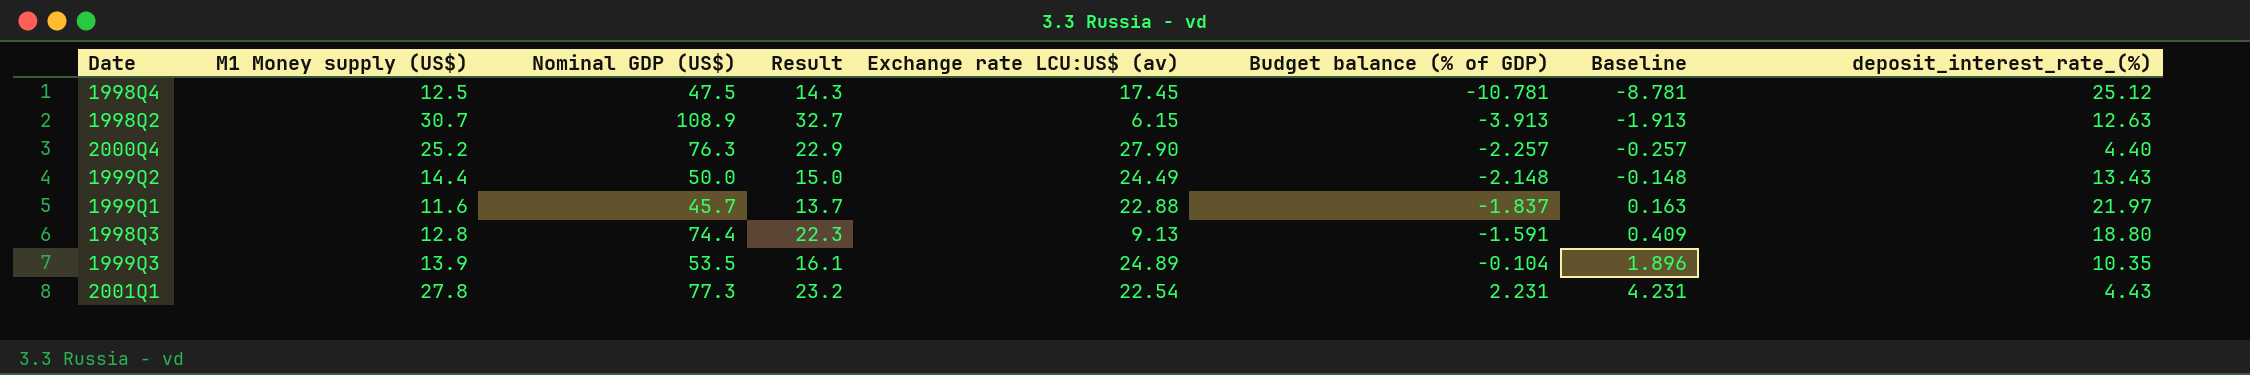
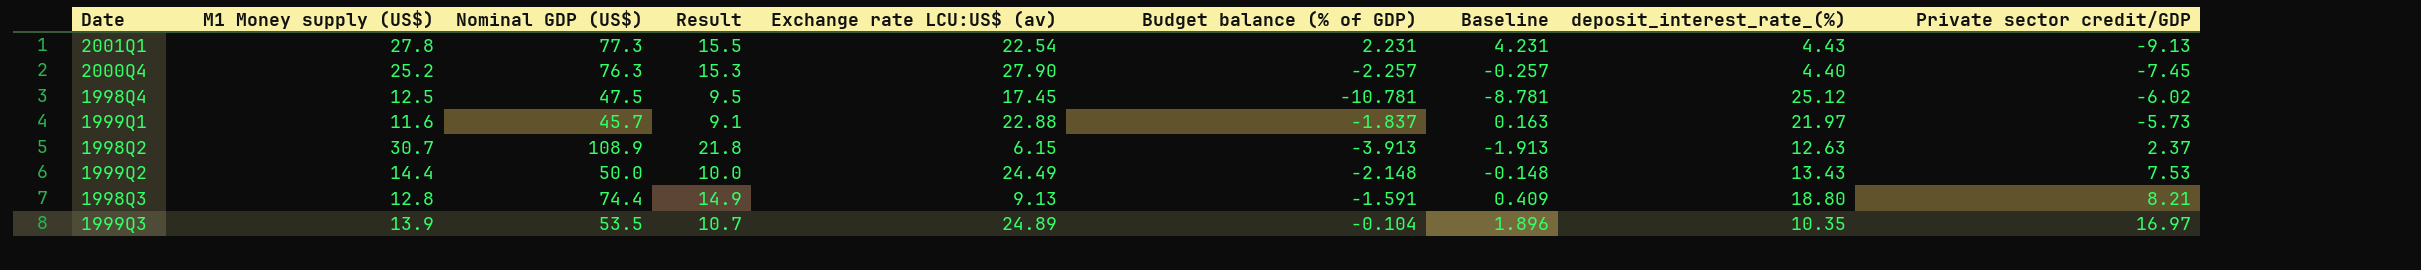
row order: Budget balance (% of GDP) ascending -> Private sector credit/GDP ascending
column Result | formula: [Nominal GDP (US$)] * 0.3 -> [Nominal GDP (US$)] * 0.2
column Private sector credit/GDP | position: none -> 9

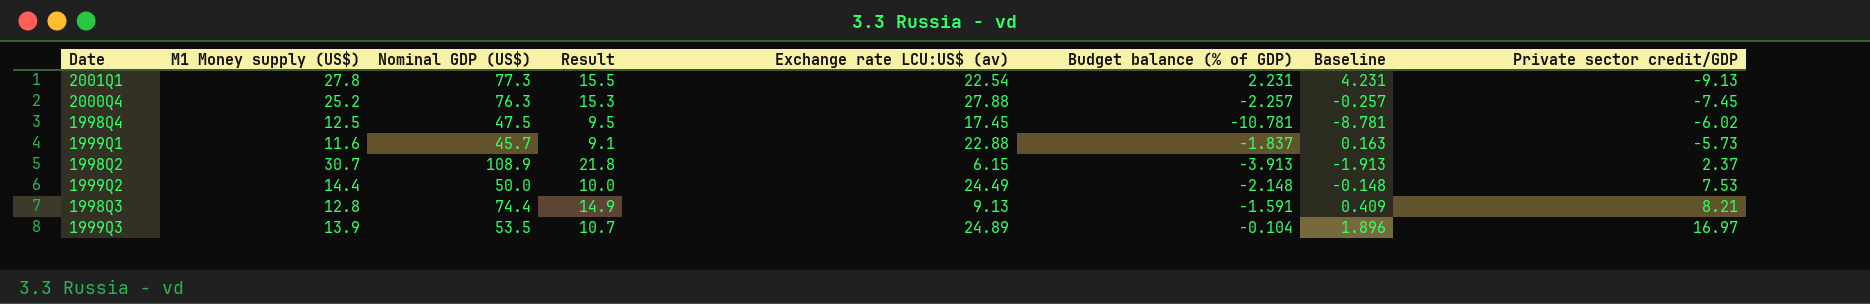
column deposit_interest_rate_(%) | position: 8 -> none
2000Q4 | Exchange rate LCU:US$ (av): 27.90 -> 27.88

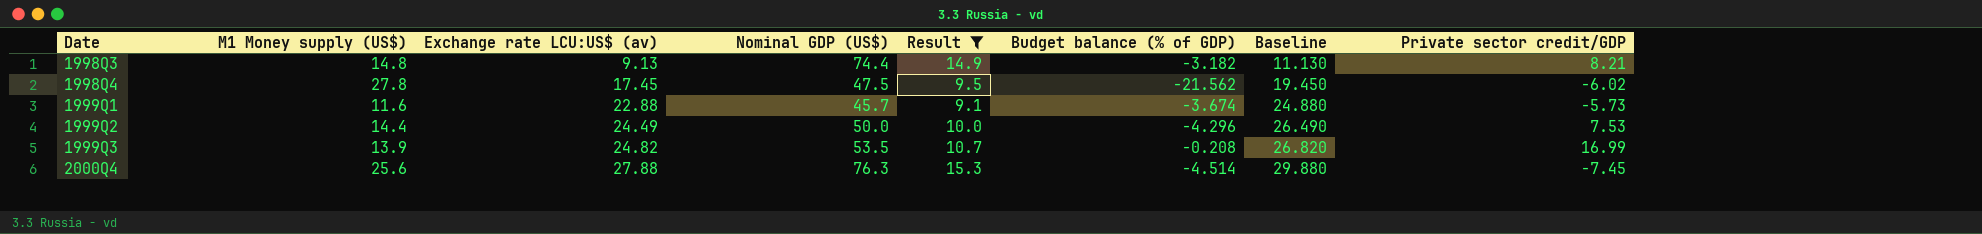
filter: none -> Result <= 15.3
row order: Private sector credit/GDP ascending -> Date ascending
column Exchange rate LCU:US$ (av) | position: 5 -> 3
column Baseline | formula: [Budget balance (% of GDP)] + 2 -> [Exchange rate LCU:US$ (av)] + 2
1998Q3 | M1 Money supply (US$): 12.8 -> 14.8
1998Q3 | Budget balance (% of GDP): -1.591 -> -3.182
1998Q4 | M1 Money supply (US$): 12.5 -> 27.8
1998Q4 | Budget balance (% of GDP): -10.781 -> -21.562
1999Q1 | Budget balance (% of GDP): -1.837 -> -3.674
1999Q2 | Budget balance (% of GDP): -2.148 -> -4.296
1999Q3 | Exchange rate LCU:US$ (av): 24.89 -> 24.82
1999Q3 | Budget balance (% of GDP): -0.104 -> -0.208
1999Q3 | Private sector credit/GDP: 16.97 -> 16.99
2000Q4 | M1 Money supply (US$): 25.2 -> 25.6
2000Q4 | Budget balance (% of GDP): -2.257 -> -4.514

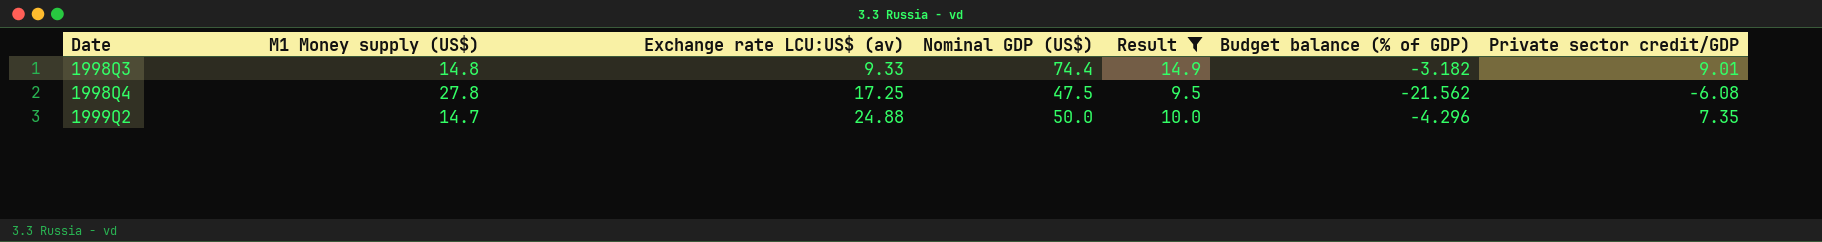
column Baseline | formula: [Exchange rate LCU:US$ (av)] + 2 -> none
row 1999Q1: 11.6 | 22.88 | 45.7 | 9.1 | -3.674 | 24.880 | -5.73 -> none
row 1999Q3: 13.9 | 24.82 | 53.5 | 10.7 | -0.208 | 26.820 | 16.99 -> none
row 2000Q4: 25.6 | 27.88 | 76.3 | 15.3 | -4.514 | 29.880 | -7.45 -> none
1998Q3 | Exchange rate LCU:US$ (av): 9.13 -> 9.33
1998Q3 | Private sector credit/GDP: 8.21 -> 9.01
1998Q4 | Exchange rate LCU:US$ (av): 17.45 -> 17.25
1998Q4 | Private sector credit/GDP: -6.02 -> -6.08
1999Q2 | M1 Money supply (US$): 14.4 -> 14.7
1999Q2 | Exchange rate LCU:US$ (av): 24.49 -> 24.88
1999Q2 | Private sector credit/GDP: 7.53 -> 7.35

